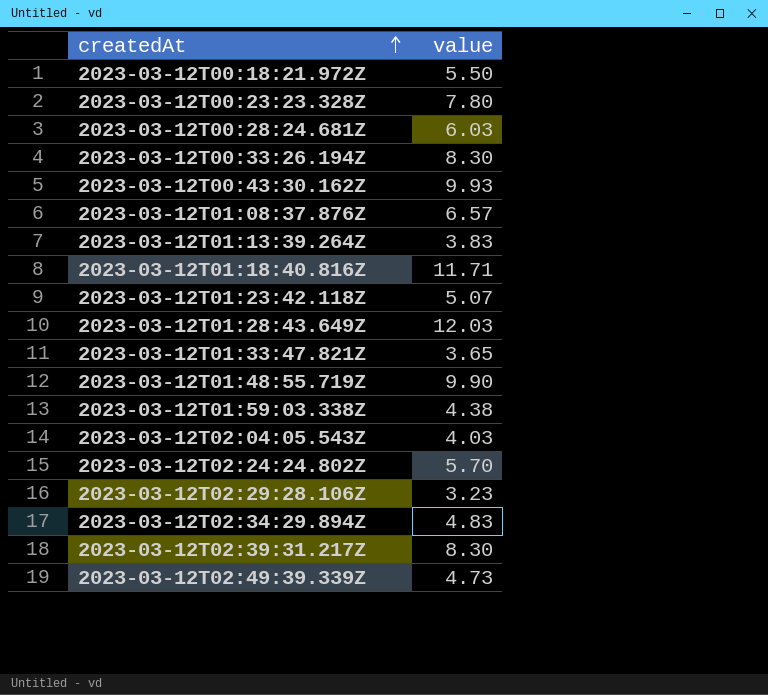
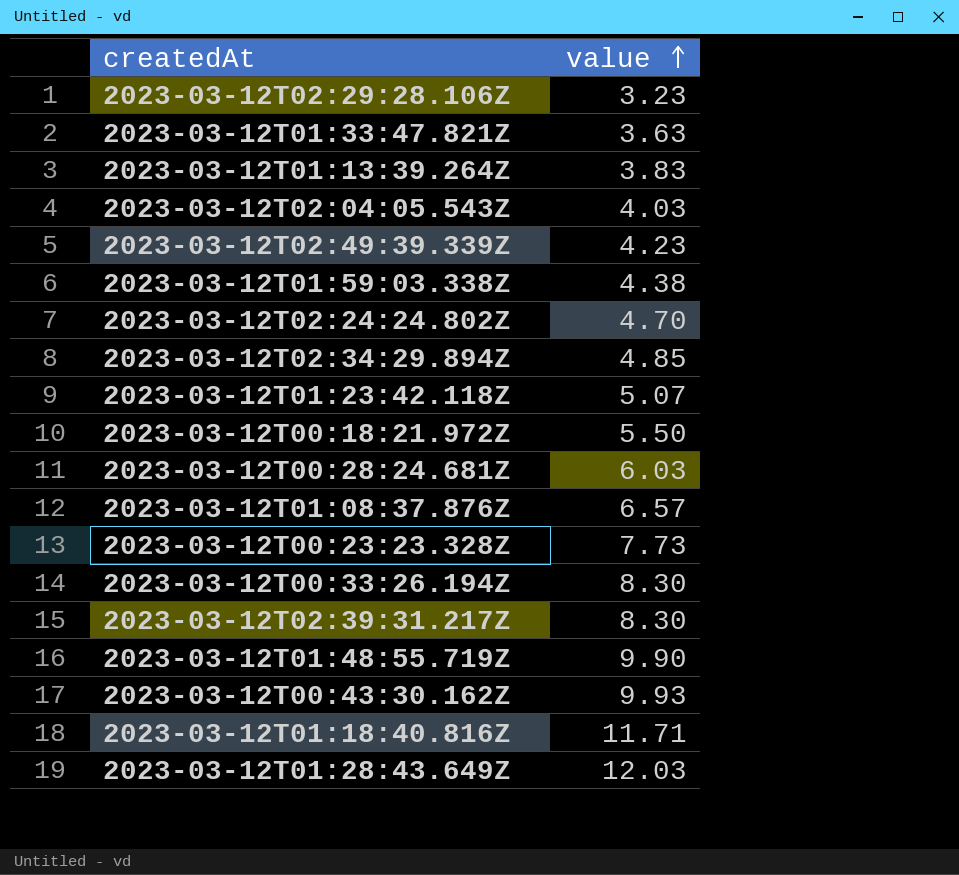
row order: createdAt ascending -> value ascending
2023-03-12T01:33:47.821Z | value: 3.65 -> 3.63
2023-03-12T02:49:39.339Z | value: 4.73 -> 4.23
2023-03-12T02:24:24.802Z | value: 5.70 -> 4.70
2023-03-12T02:34:29.894Z | value: 4.83 -> 4.85
2023-03-12T00:23:23.328Z | value: 7.80 -> 7.73

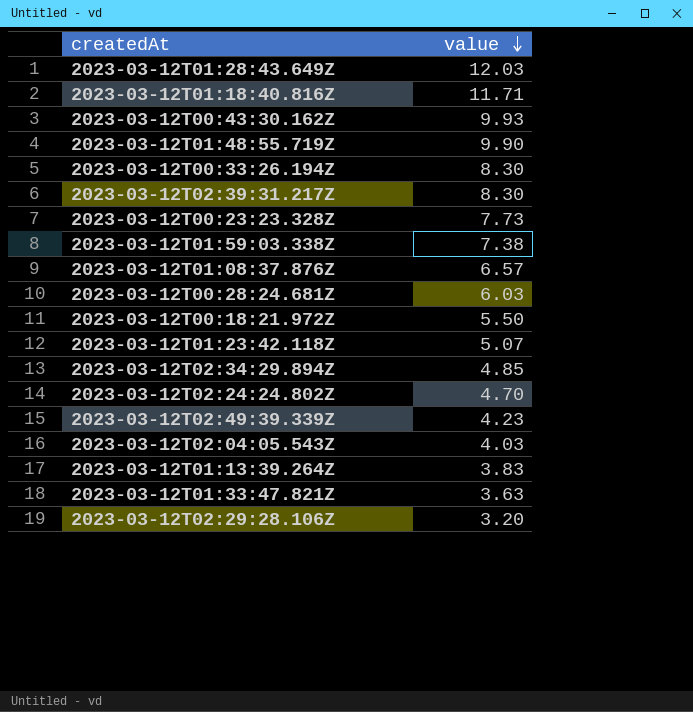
row order: value ascending -> value descending
2023-03-12T01:59:03.338Z | value: 4.38 -> 7.38
2023-03-12T02:29:28.106Z | value: 3.23 -> 3.20

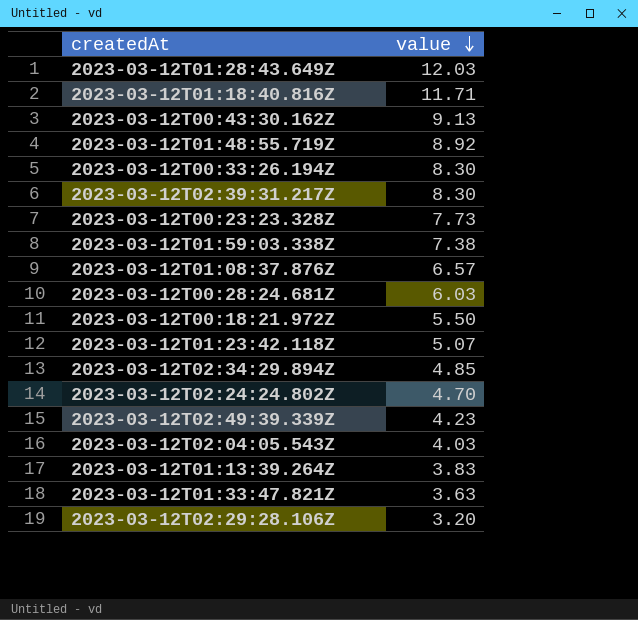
2023-03-12T00:43:30.162Z | value: 9.93 -> 9.13
2023-03-12T01:48:55.719Z | value: 9.90 -> 8.92

